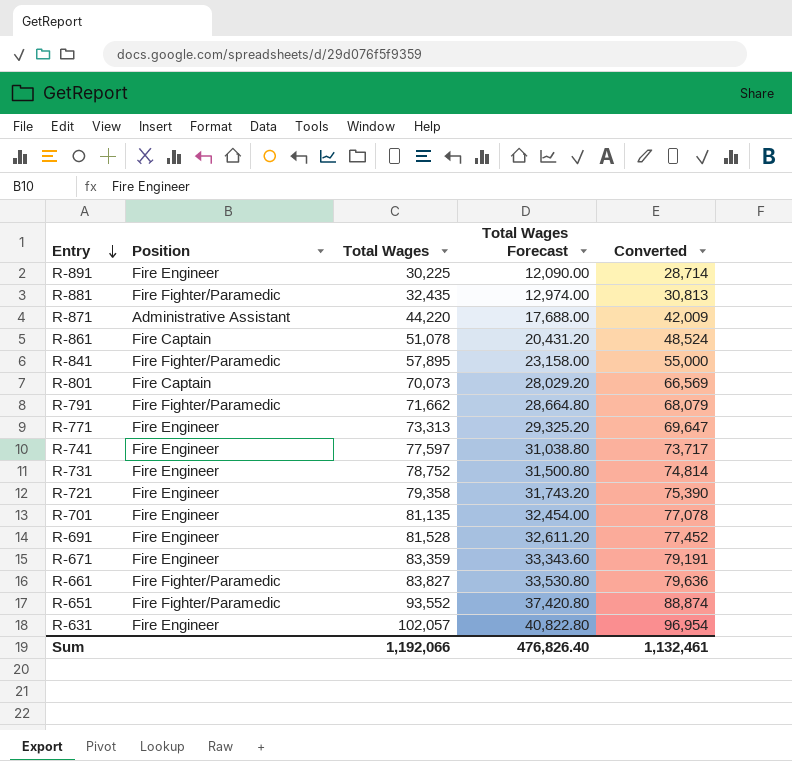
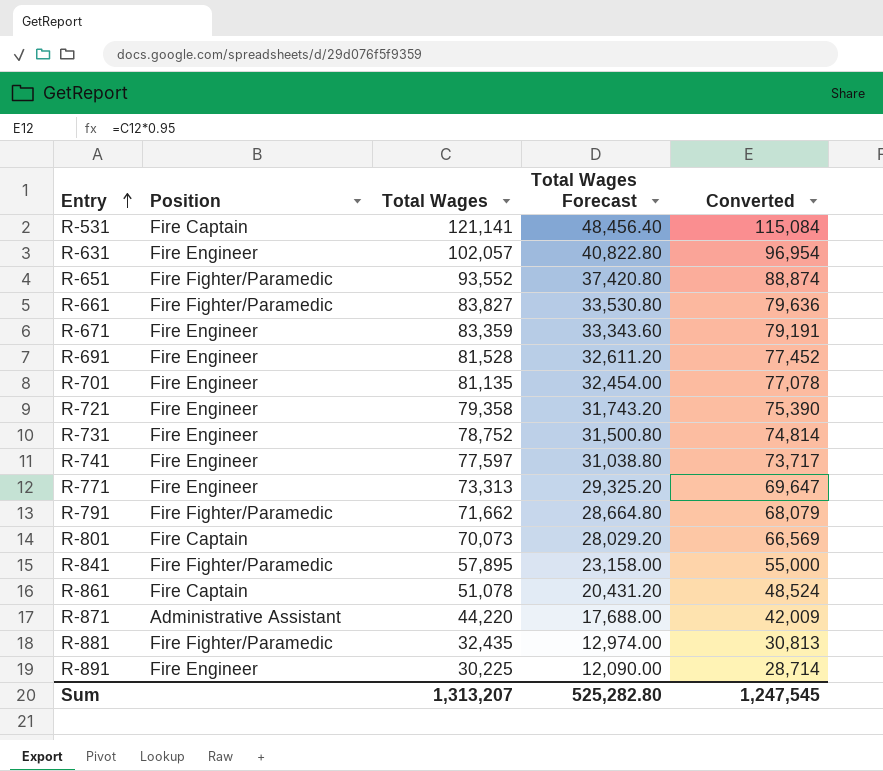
row order: Entry descending -> Entry ascending
row R-531: none -> Fire Captain | 121,141 | 48,456.40 | 115,084
Sum | Total Wages: 1,192,066 -> 1,313,207
Sum | Total Wages Forecast: 476,826.40 -> 525,282.80
Sum | Converted: 1,132,461 -> 1,247,545

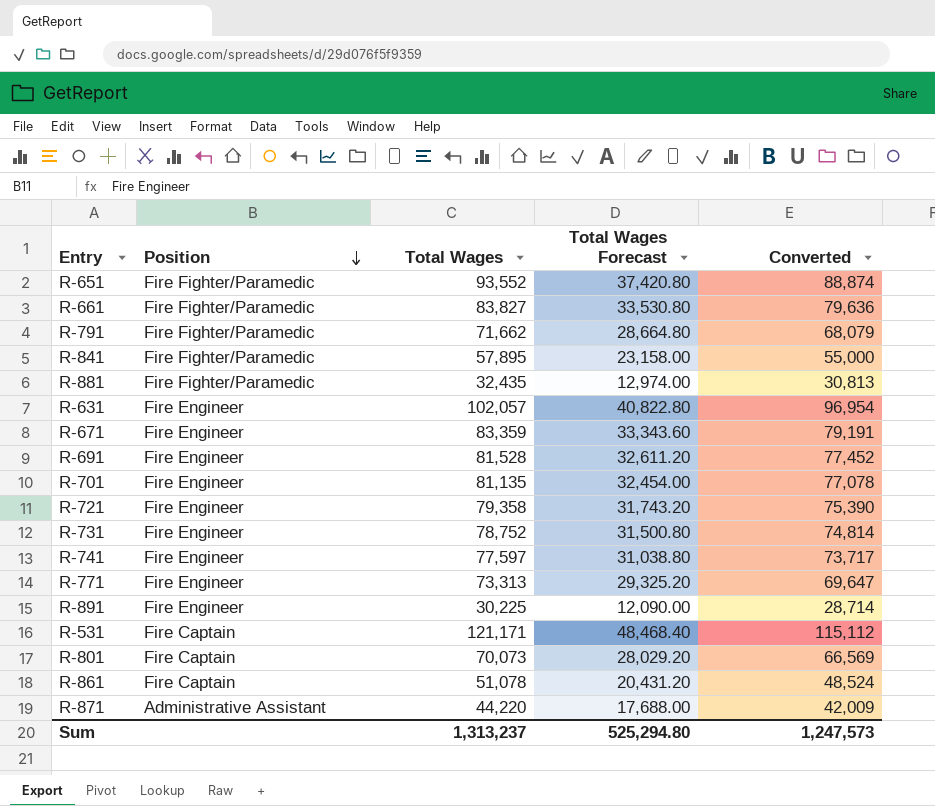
row order: Entry ascending -> Position descending
R-531 | Total Wages: 121,141 -> 121,171
R-531 | Total Wages Forecast: 48,456.40 -> 48,468.40
R-531 | Converted: 115,084 -> 115,112
Sum | Total Wages: 1,313,207 -> 1,313,237
Sum | Total Wages Forecast: 525,282.80 -> 525,294.80
Sum | Converted: 1,247,545 -> 1,247,573

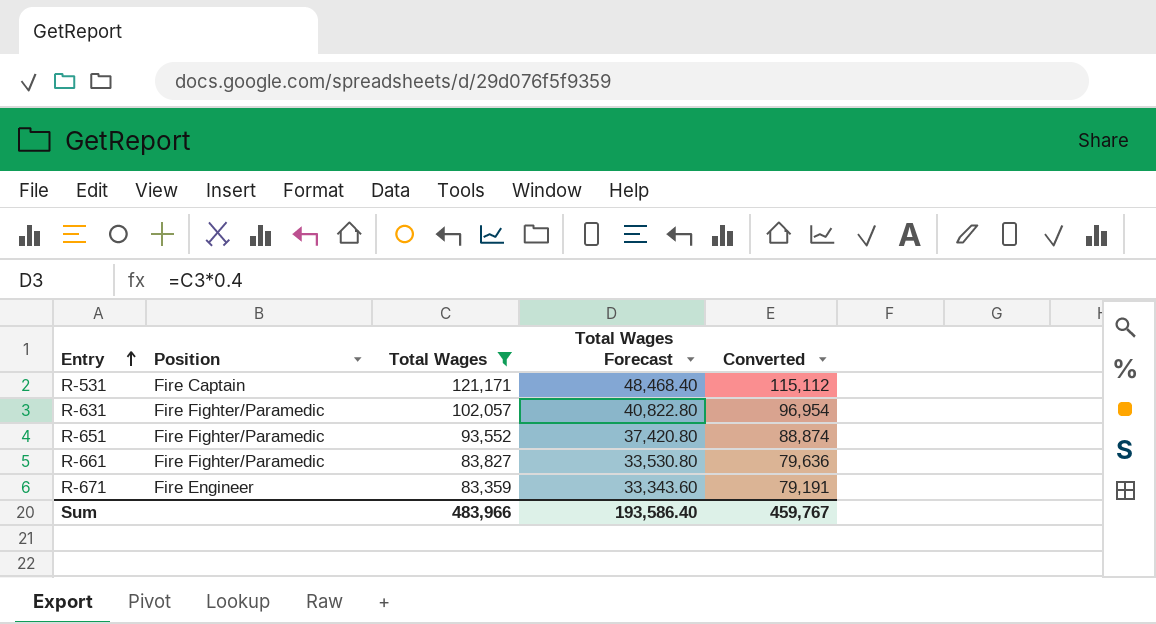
filter: none -> Total Wages >= 83,359
row order: Position descending -> Entry ascending
R-631 | Position: Fire Engineer -> Fire Fighter/Paramedic
Sum | Total Wages: 1,313,237 -> 483,966
Sum | Total Wages Forecast: 525,294.80 -> 193,586.40
Sum | Converted: 1,247,573 -> 459,767

